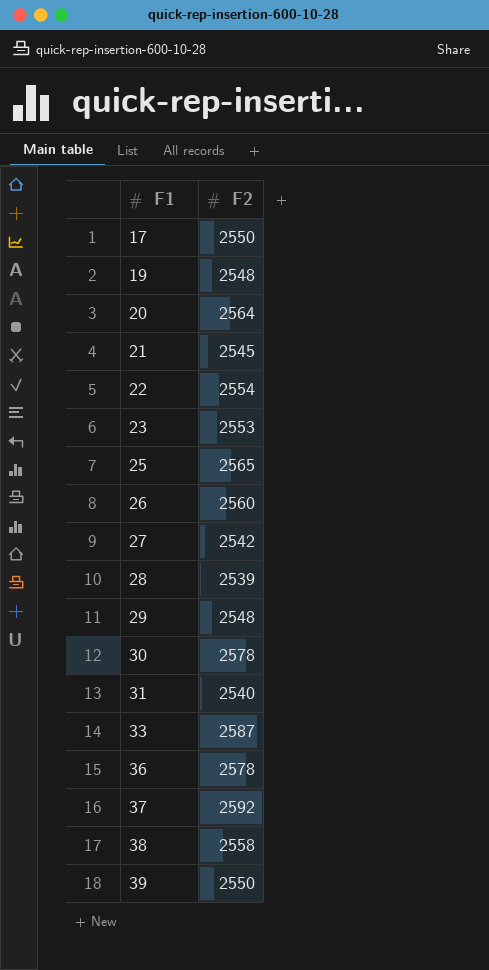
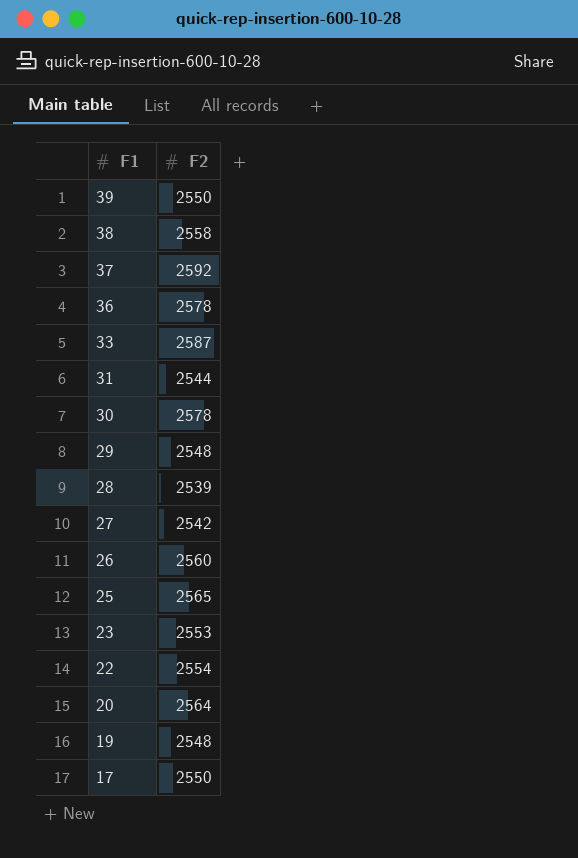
row order: F1 ascending -> F1 descending
row 21: 2545 -> none
31 | F2: 2540 -> 2544

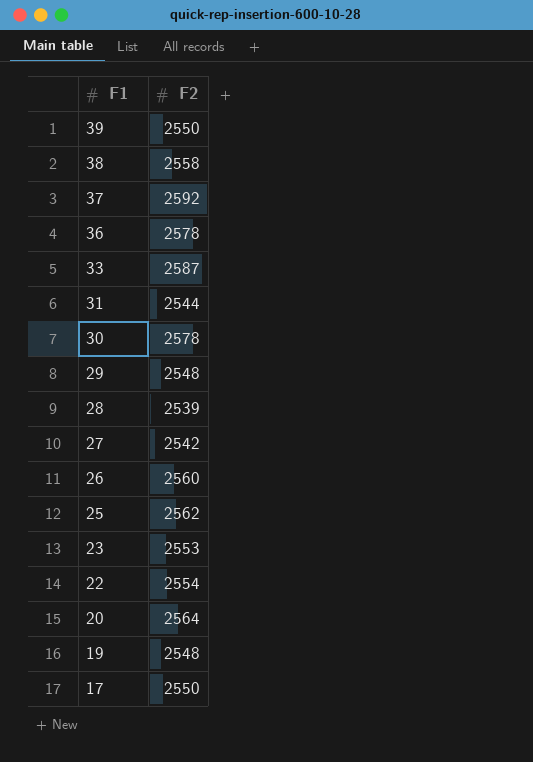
25 | F2: 2565 -> 2562

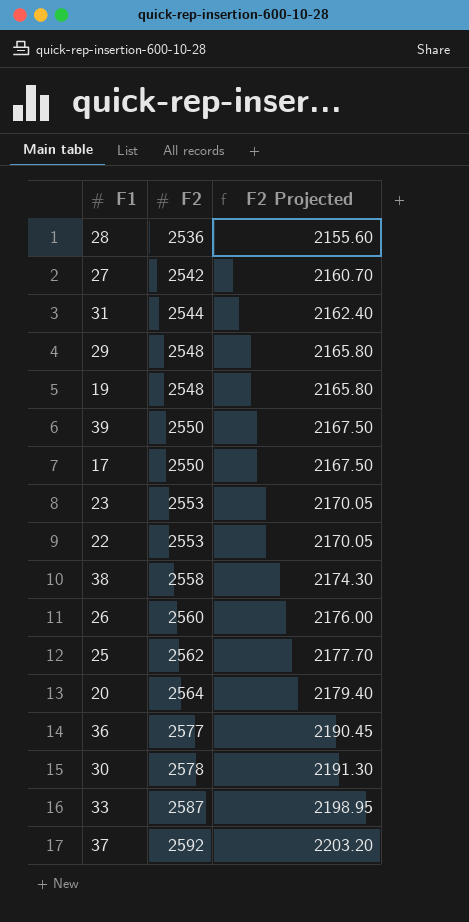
row order: F1 descending -> F2 ascending
column F2 Projected | formula: none -> [F2] * 0.85
28 | F2: 2539 -> 2536
22 | F2: 2554 -> 2553
36 | F2: 2578 -> 2577

